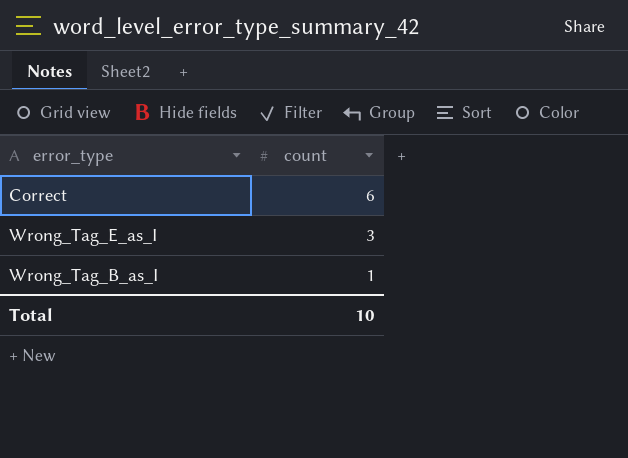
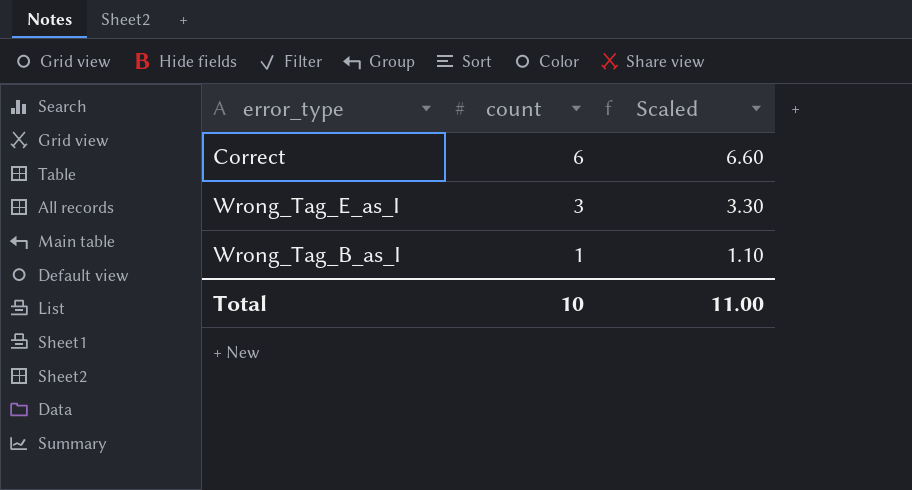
column Scaled | formula: none -> [count] * 1.1

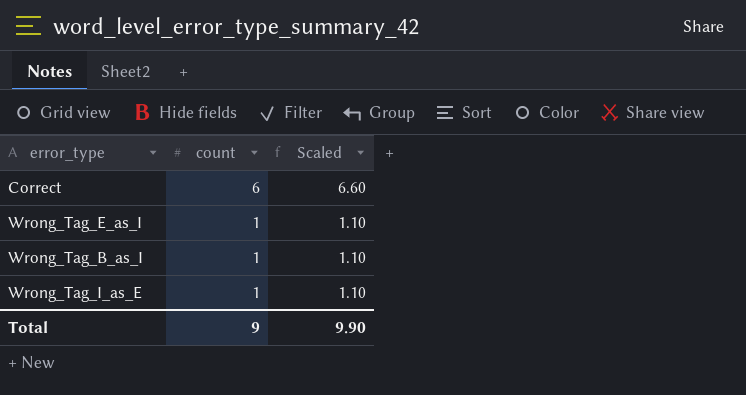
Wrong_Tag_E_as_I | count: 3 -> 1
Wrong_Tag_E_as_I | Scaled: 3.30 -> 1.10
row Wrong_Tag_I_as_E: none -> 1 | 1.10
Total | count: 10 -> 9
Total | Scaled: 11.00 -> 9.90

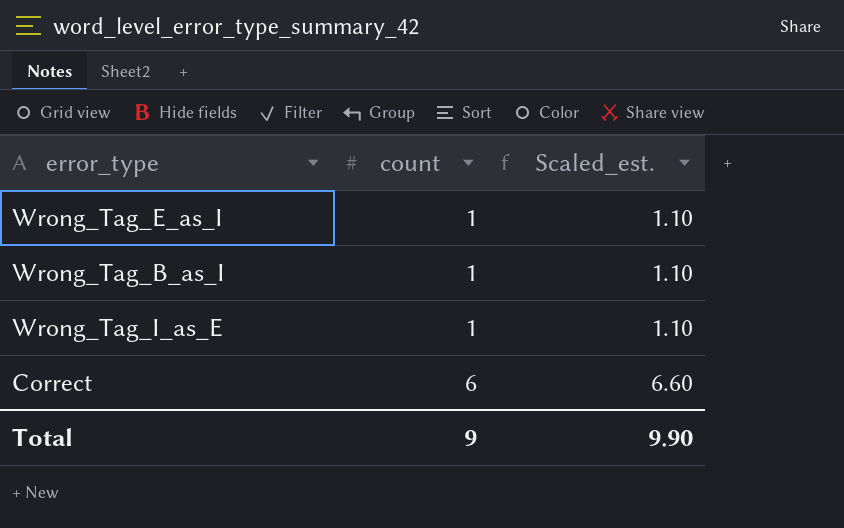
row order: count descending -> count ascending
column name: Scaled -> Scaled_est.

